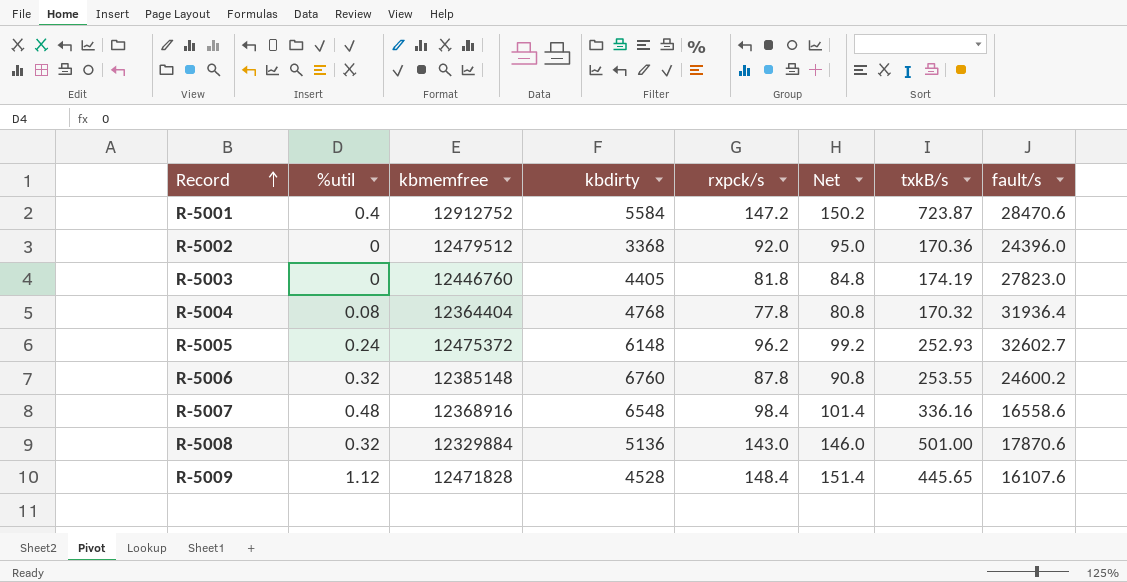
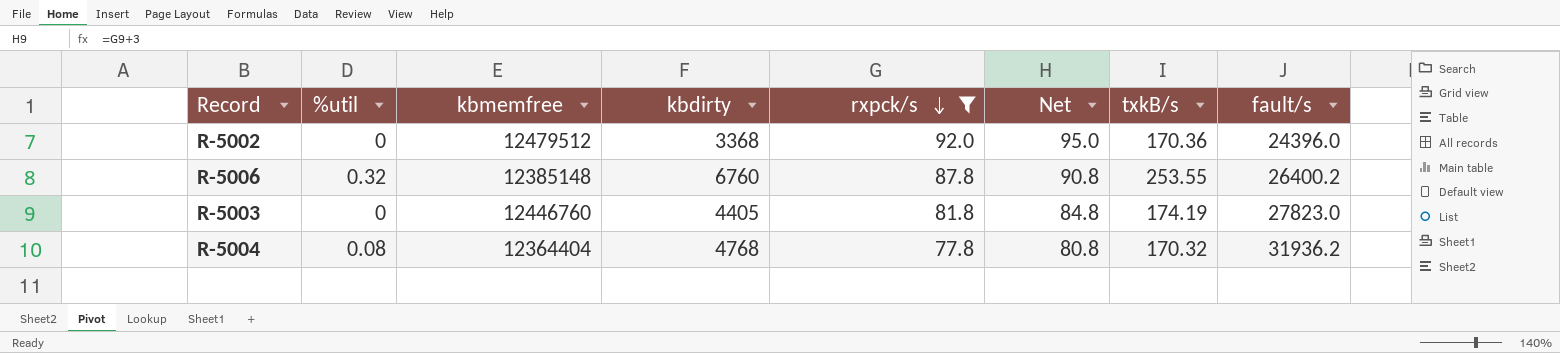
filter: none -> rxpck/s <= 92.0
row order: Record ascending -> rxpck/s descending
R-5006 | fault/s: 24600.2 -> 26400.2
R-5004 | fault/s: 31936.4 -> 31936.2

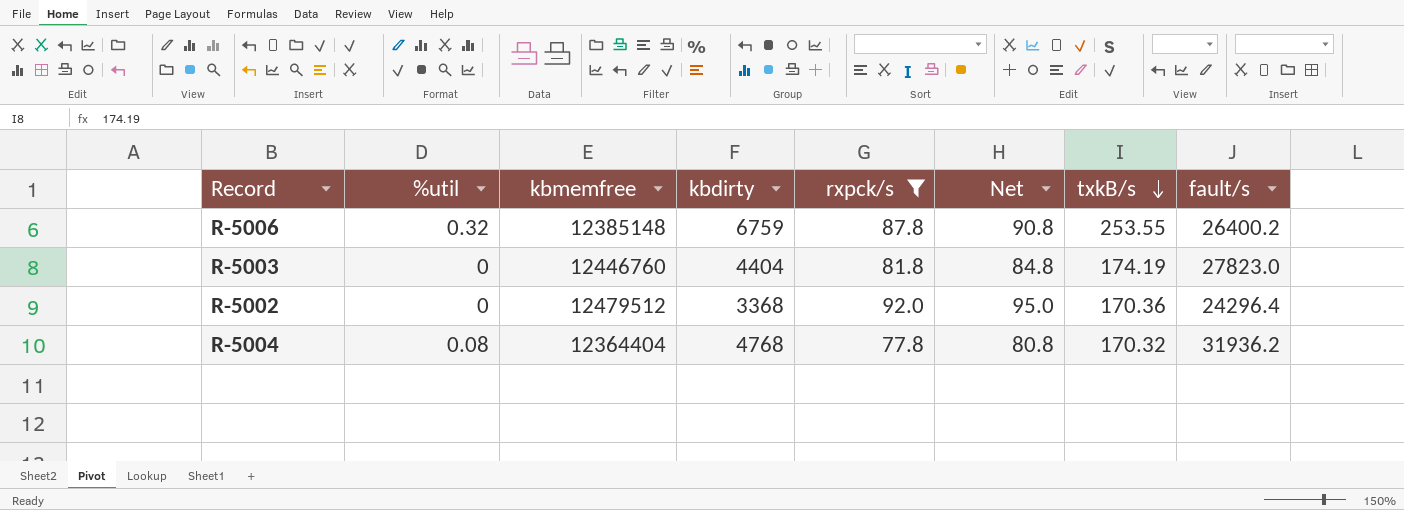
row order: rxpck/s descending -> txkB/s descending
R-5006 | kbdirty: 6760 -> 6759
R-5003 | kbdirty: 4405 -> 4404
R-5002 | fault/s: 24396.0 -> 24296.4

